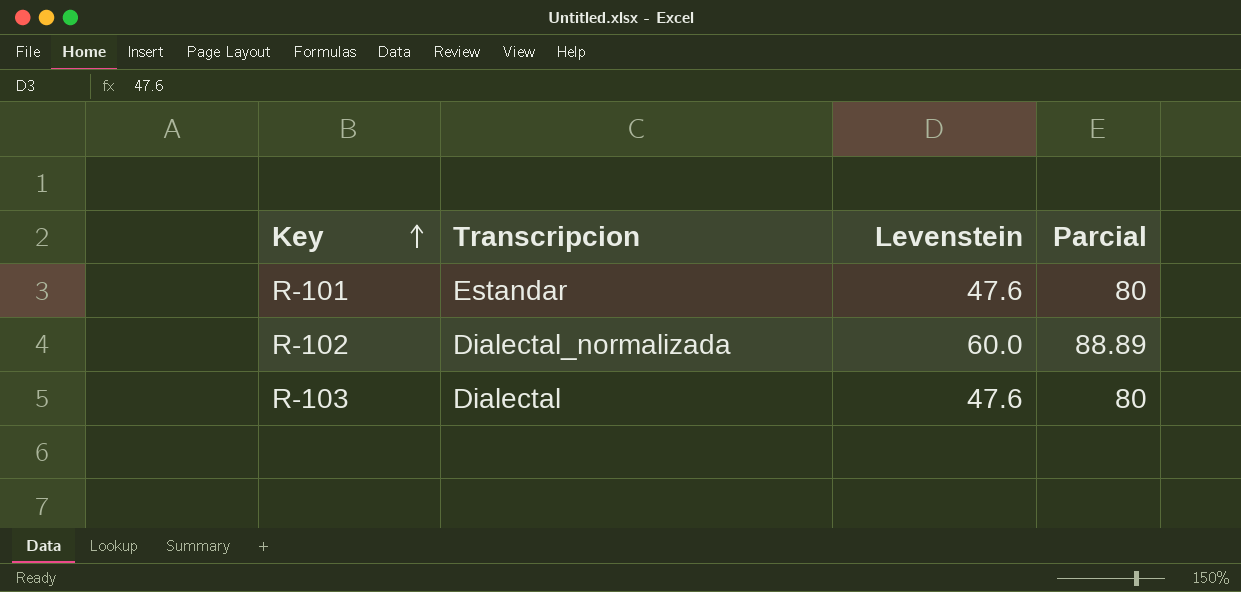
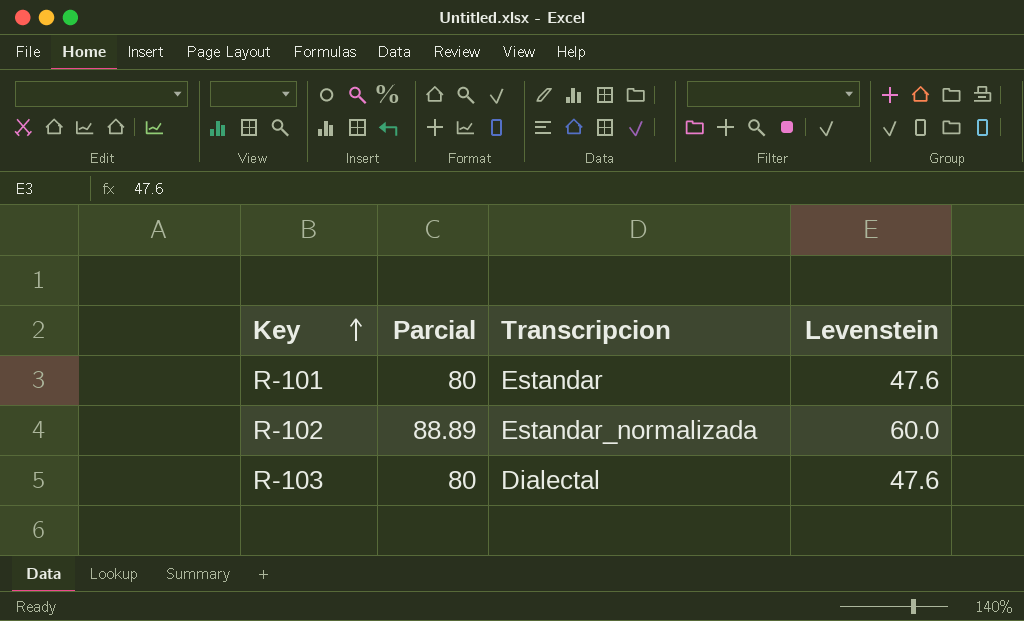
column Parcial | position: 4 -> 2
R-102 | Transcripcion: Dialectal_normalizada -> Estandar_normalizada

